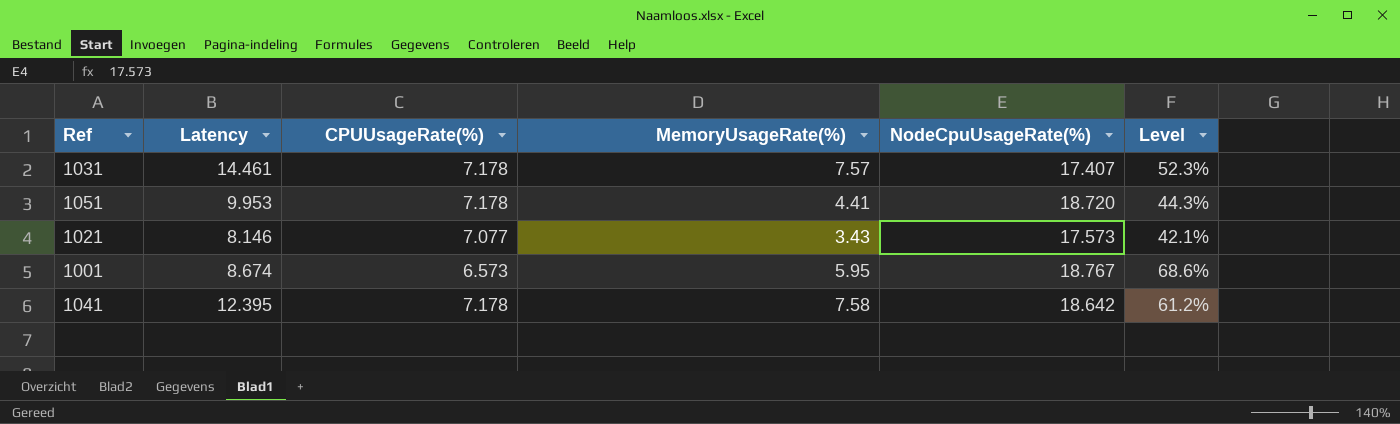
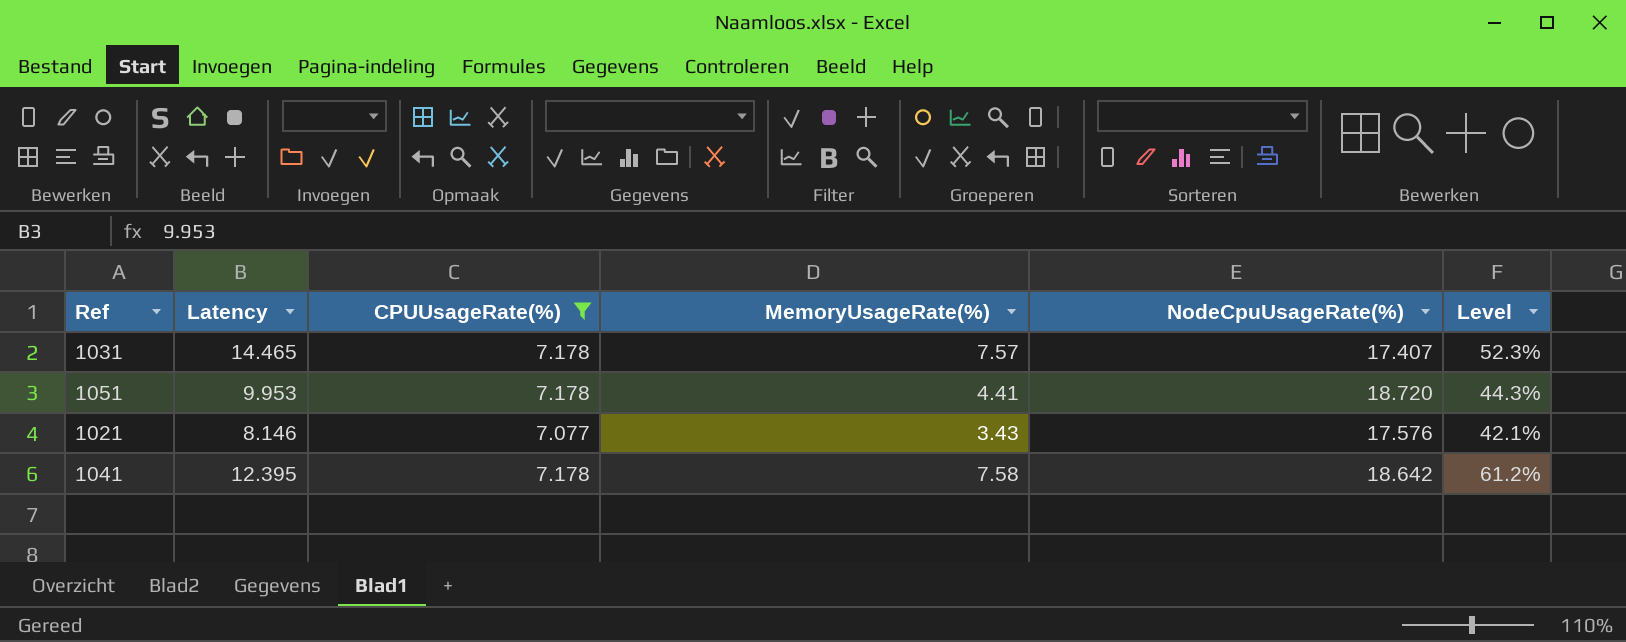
filter: none -> CPUUsageRate(%) != 6.573
1031 | Latency: 14.461 -> 14.465
1021 | NodeCpuUsageRate(%): 17.573 -> 17.576

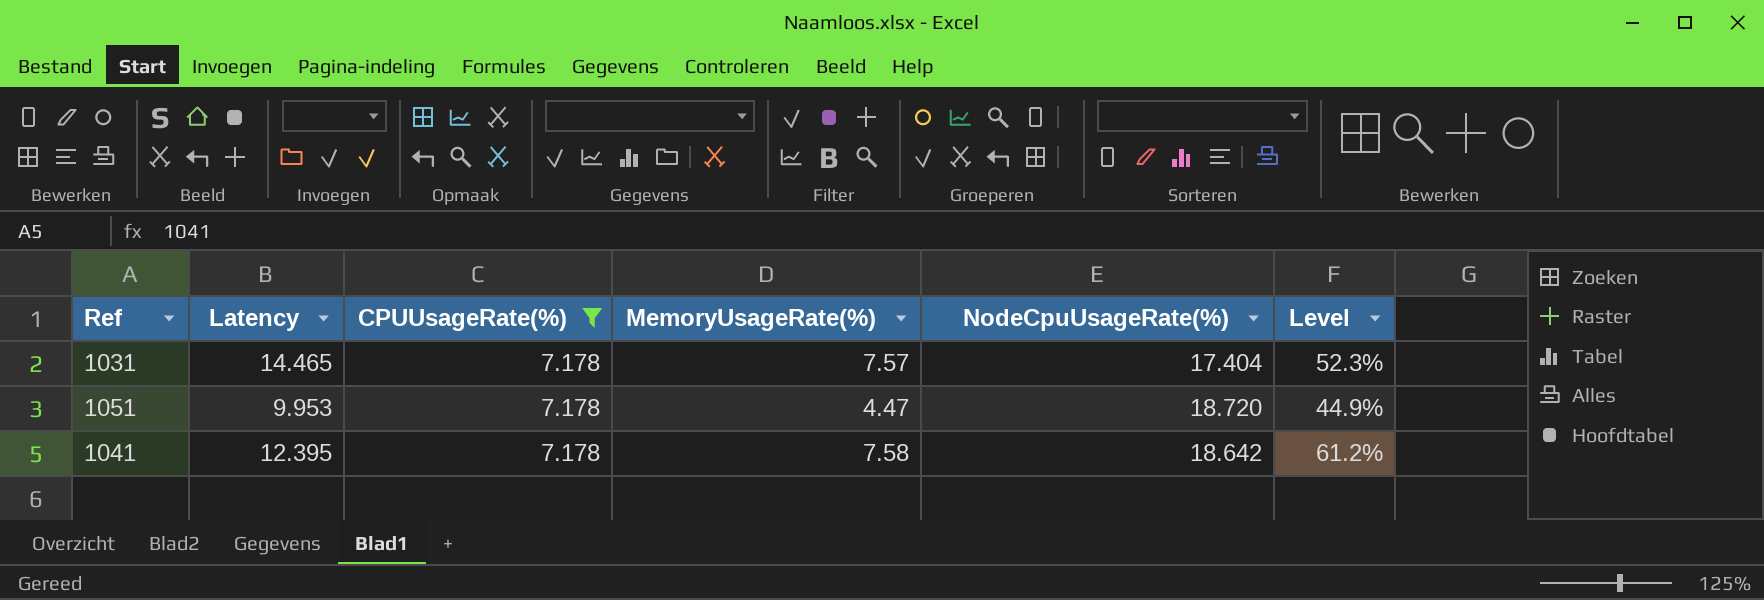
row 1021: 8.146 | 7.077 | 3.43 | 17.576 | 42.1% -> none
1031 | NodeCpuUsageRate(%): 17.407 -> 17.404
1051 | MemoryUsageRate(%): 4.41 -> 4.47
1051 | Level: 44.3% -> 44.9%

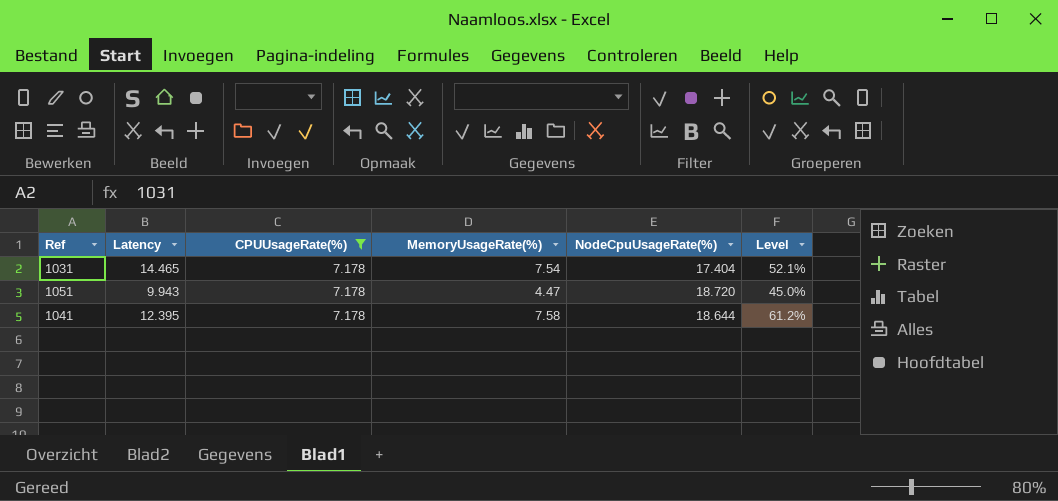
1031 | MemoryUsageRate(%): 7.57 -> 7.54
1031 | Level: 52.3% -> 52.1%
1051 | Latency: 9.953 -> 9.943
1051 | Level: 44.9% -> 45.0%
1041 | NodeCpuUsageRate(%): 18.642 -> 18.644

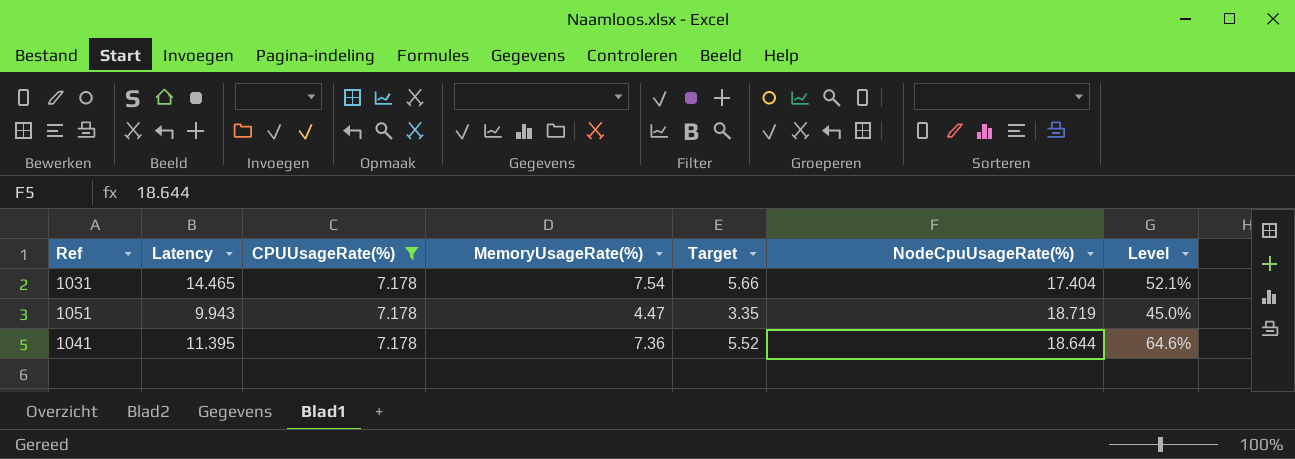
column Target | formula: none -> [MemoryUsageRate(%)] * 0.75
1051 | NodeCpuUsageRate(%): 18.720 -> 18.719
1041 | Latency: 12.395 -> 11.395
1041 | MemoryUsageRate(%): 7.58 -> 7.36
1041 | Level: 61.2% -> 64.6%

